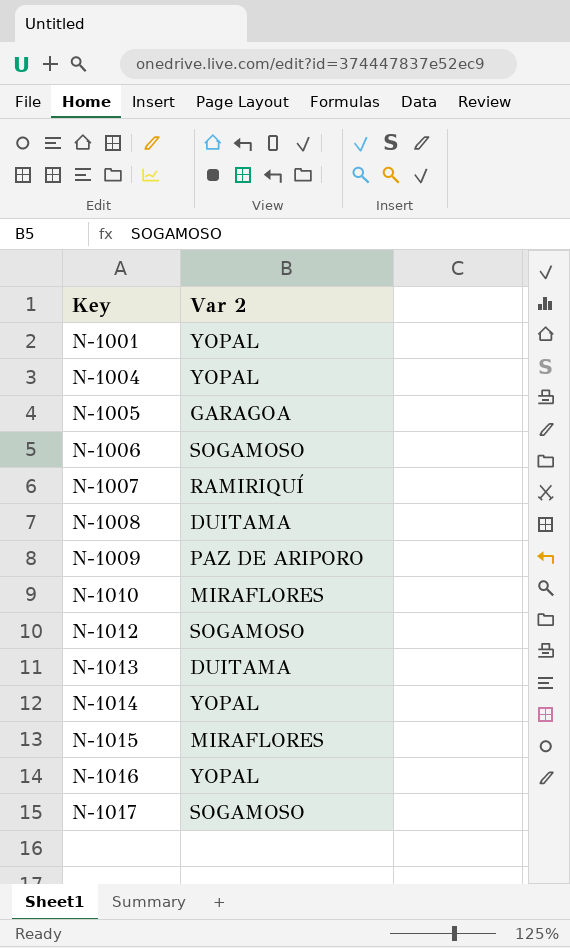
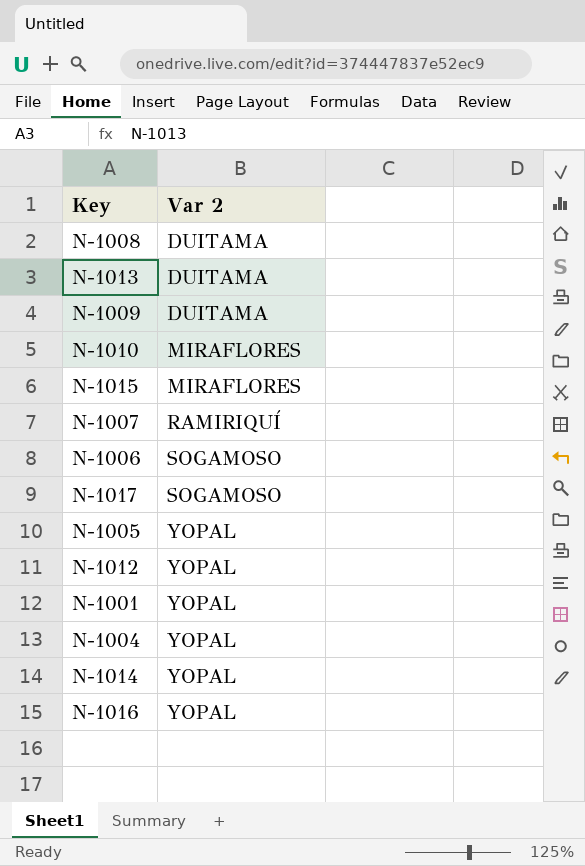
row order: Key ascending -> Var 2 ascending
N-1009 | Var 2: PAZ DE ARIPORO -> DUITAMA
N-1005 | Var 2: GARAGOA -> YOPAL
N-1012 | Var 2: SOGAMOSO -> YOPAL

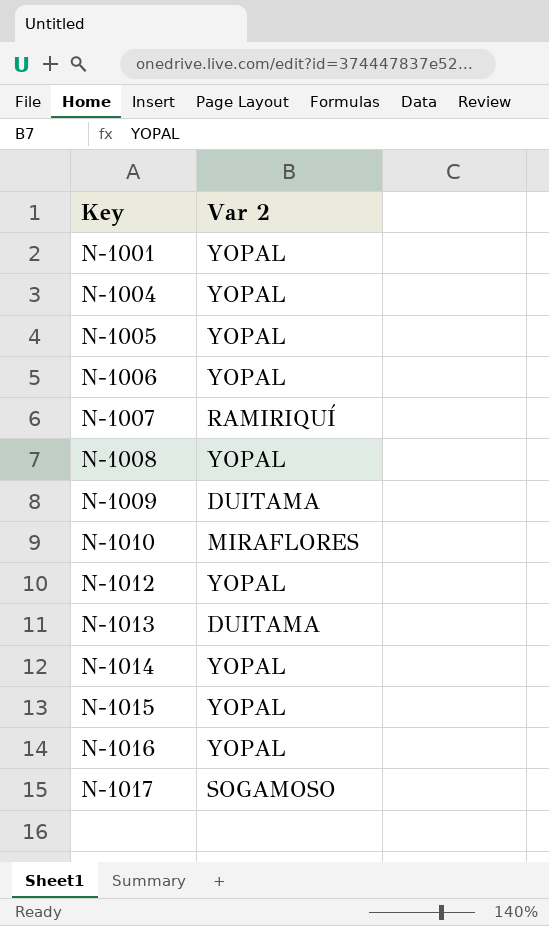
row order: Var 2 ascending -> Key ascending
N-1006 | Var 2: SOGAMOSO -> YOPAL
N-1008 | Var 2: DUITAMA -> YOPAL
N-1015 | Var 2: MIRAFLORES -> YOPAL

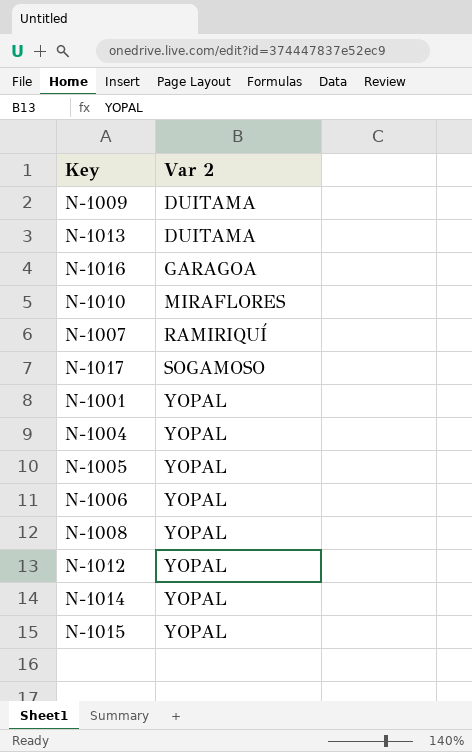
row order: Key ascending -> Var 2 ascending
N-1016 | Var 2: YOPAL -> GARAGOA

